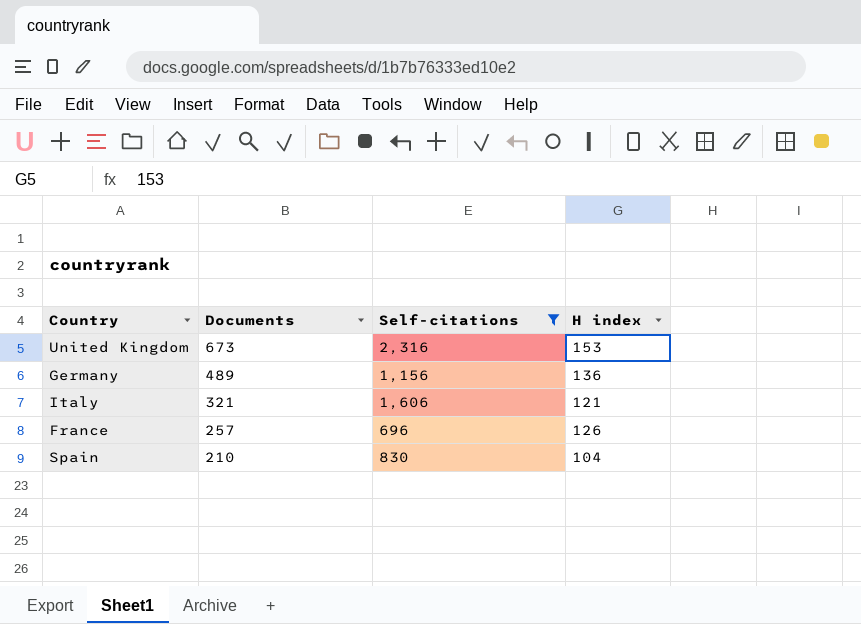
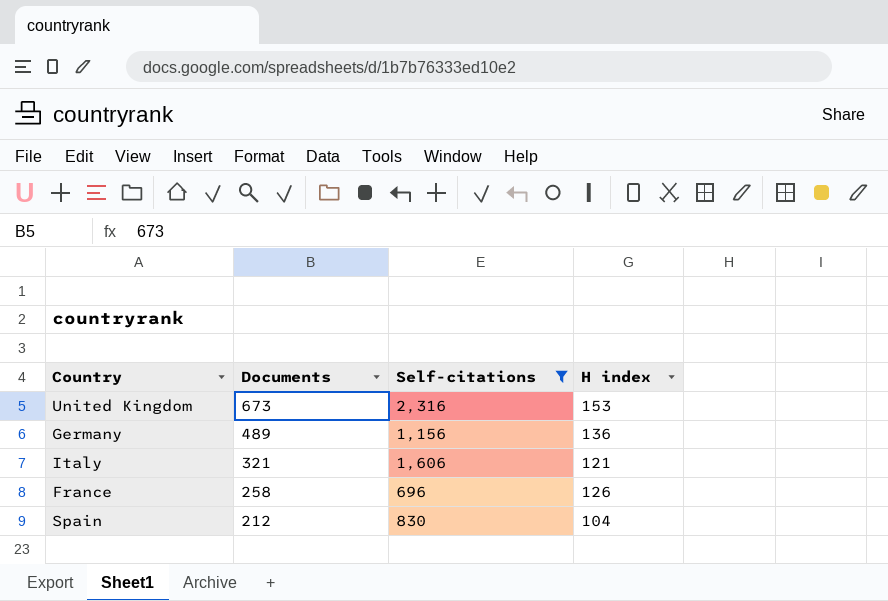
France | Documents: 257 -> 258
Spain | Documents: 210 -> 212

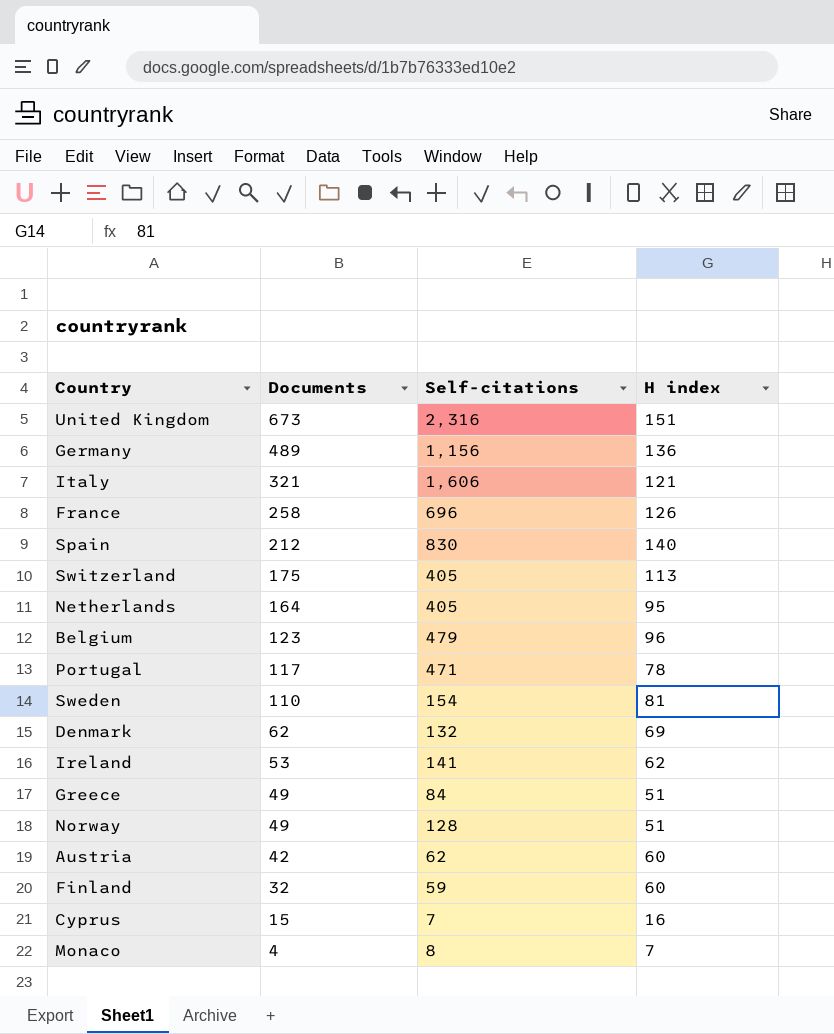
filter: Self-citations >= 696 -> none
United Kingdom | H index: 153 -> 151
Spain | H index: 104 -> 140

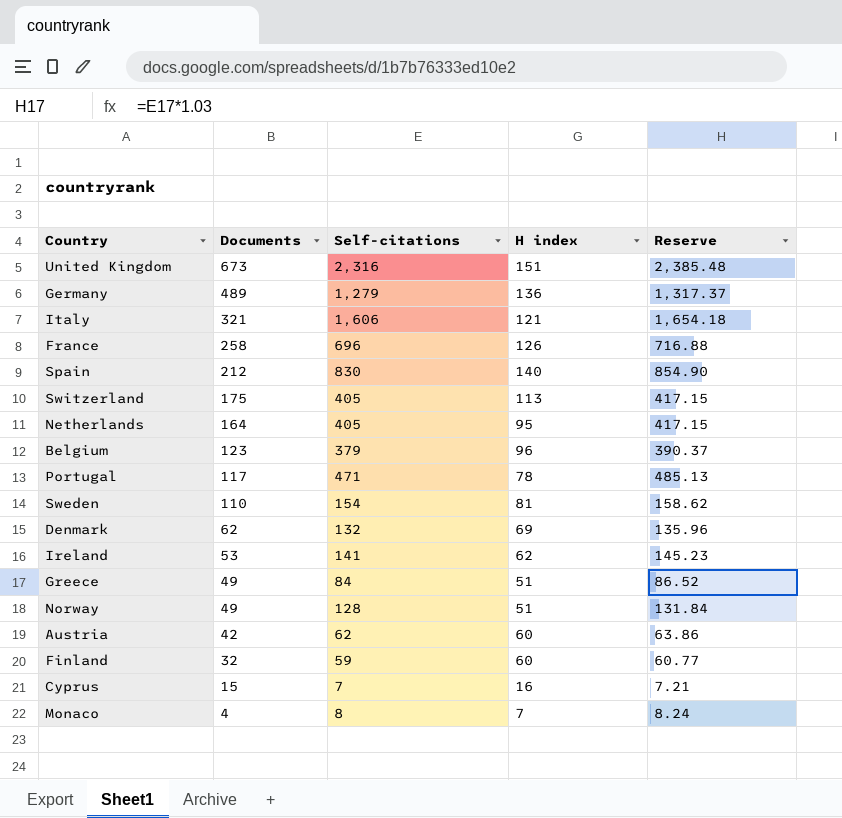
column Reserve | formula: none -> [Self-citations] * 1.03
Germany | Self-citations: 1,156 -> 1,279
Belgium | Self-citations: 479 -> 379

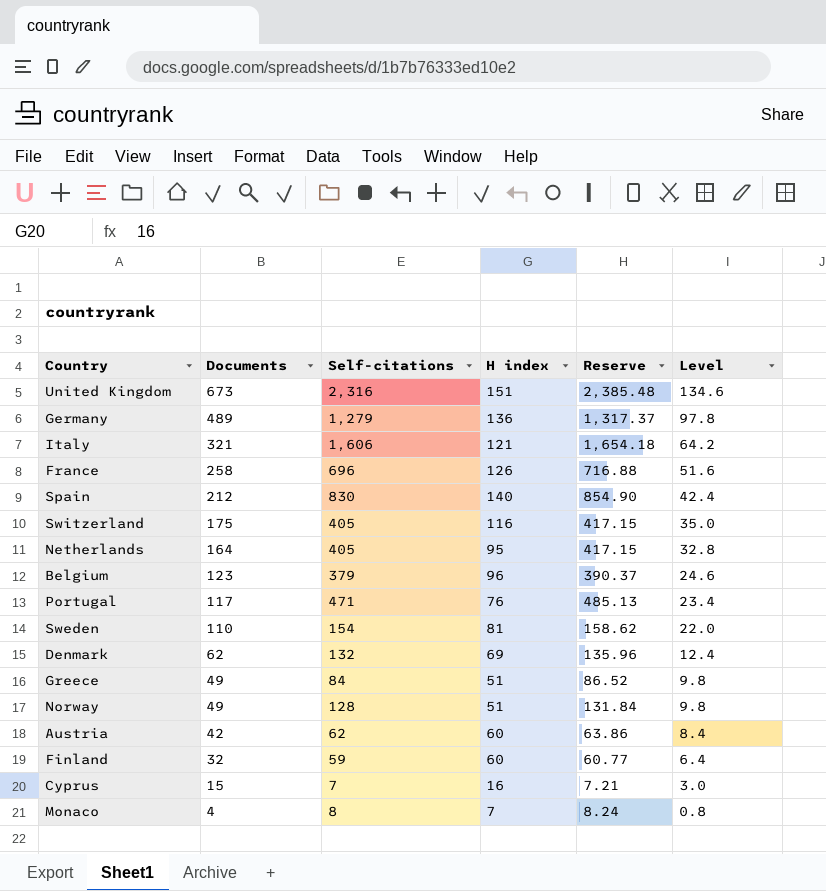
column Level | formula: none -> [Documents] * 0.2
row Ireland: 53 | 141 | 62 | 145.23 -> none
Switzerland | H index: 113 -> 116
Portugal | H index: 78 -> 76

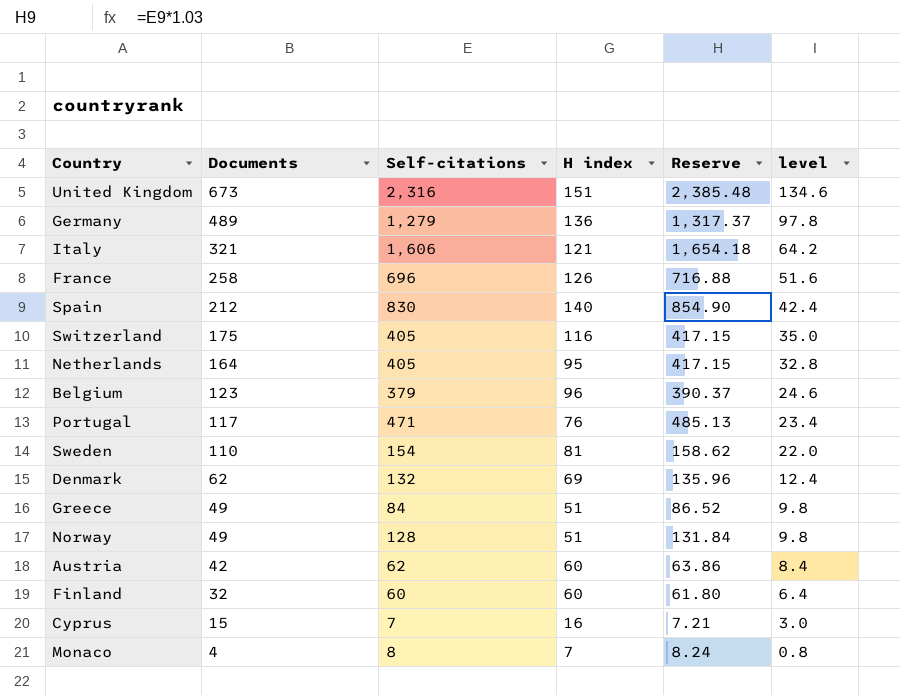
column name: Level -> level
Finland | Self-citations: 59 -> 60
Finland | Reserve: 60.77 -> 61.80

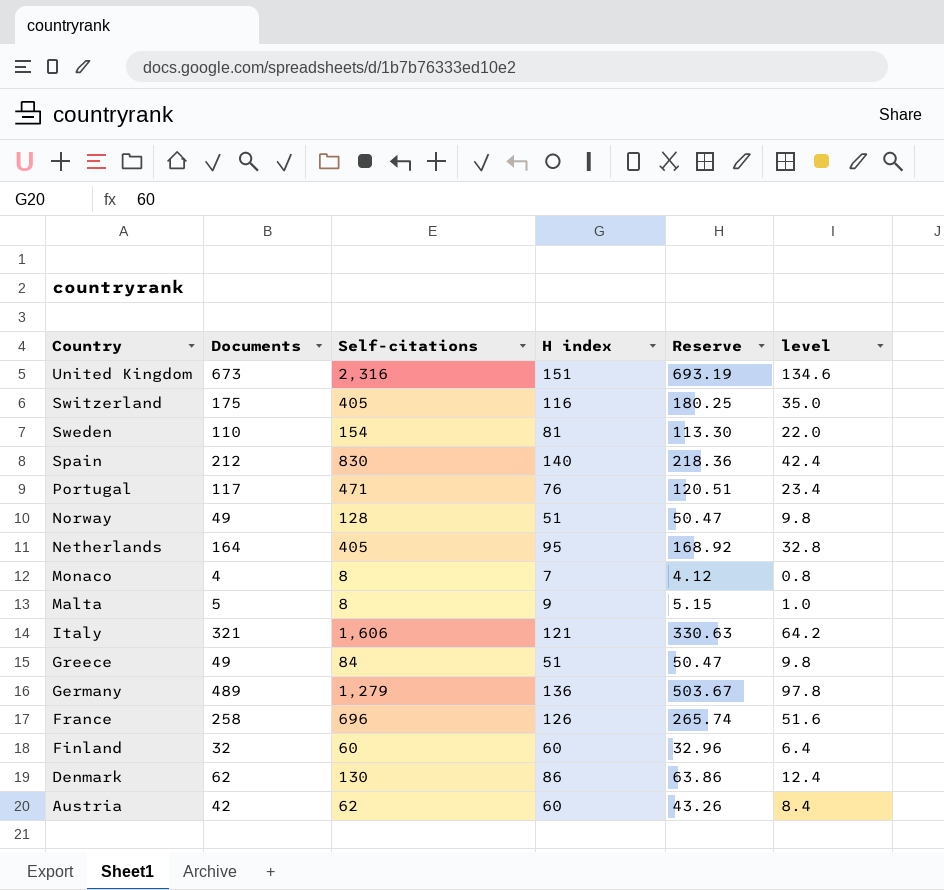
row order: Documents descending -> Country descending
column Reserve | formula: [Self-citations] * 1.03 -> [Documents] * 1.03
row Belgium: 123 | 379 | 96 | 390.37 | 24.6 -> none
row Cyprus: 15 | 7 | 16 | 7.21 | 3.0 -> none
row Malta: none -> 5 | 8 | 9 | 5.15 | 1.0
Denmark | Self-citations: 132 -> 130
Denmark | H index: 69 -> 86

